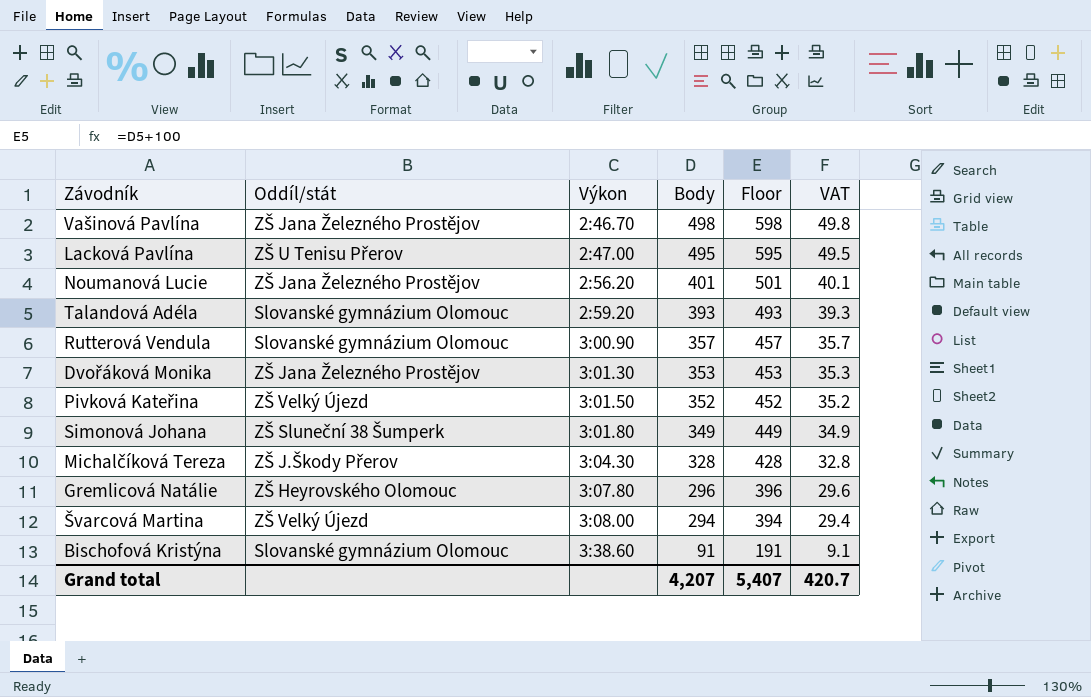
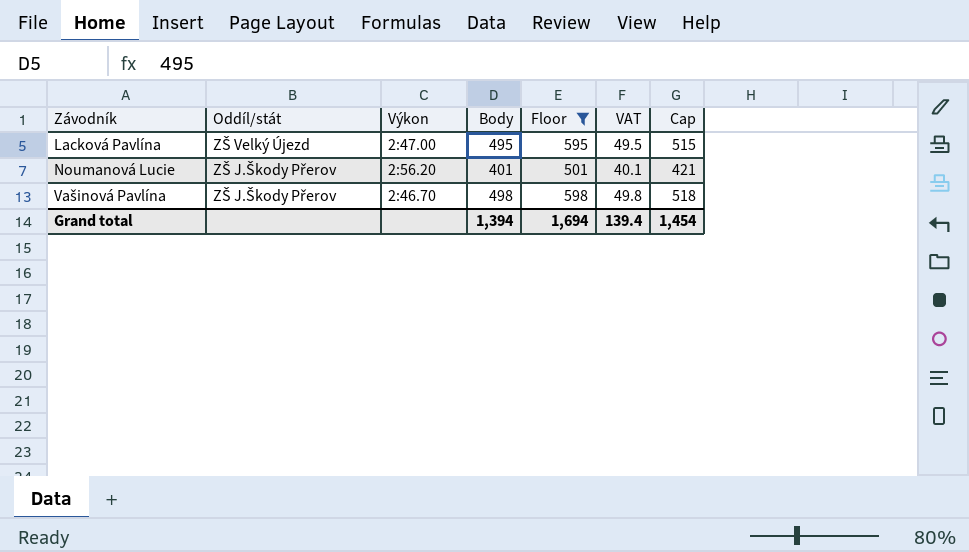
filter: none -> Floor >= 501
row order: Výkon ascending -> Závodník ascending
column Cap | formula: none -> [Body] + 20
Lacková Pavlína | Oddíl/stát: ZŠ U Tenisu Přerov -> ZŠ Velký Újezd
Noumanová Lucie | Oddíl/stát: ZŠ Jana Železného Prostějov -> ZŠ J.Škody Přerov
Vašinová Pavlína | Oddíl/stát: ZŠ Jana Železného Prostějov -> ZŠ J.Škody Přerov
Grand total | Body: 4,207 -> 1,394
Grand total | Floor: 5,407 -> 1,694
Grand total | VAT: 420.7 -> 139.4

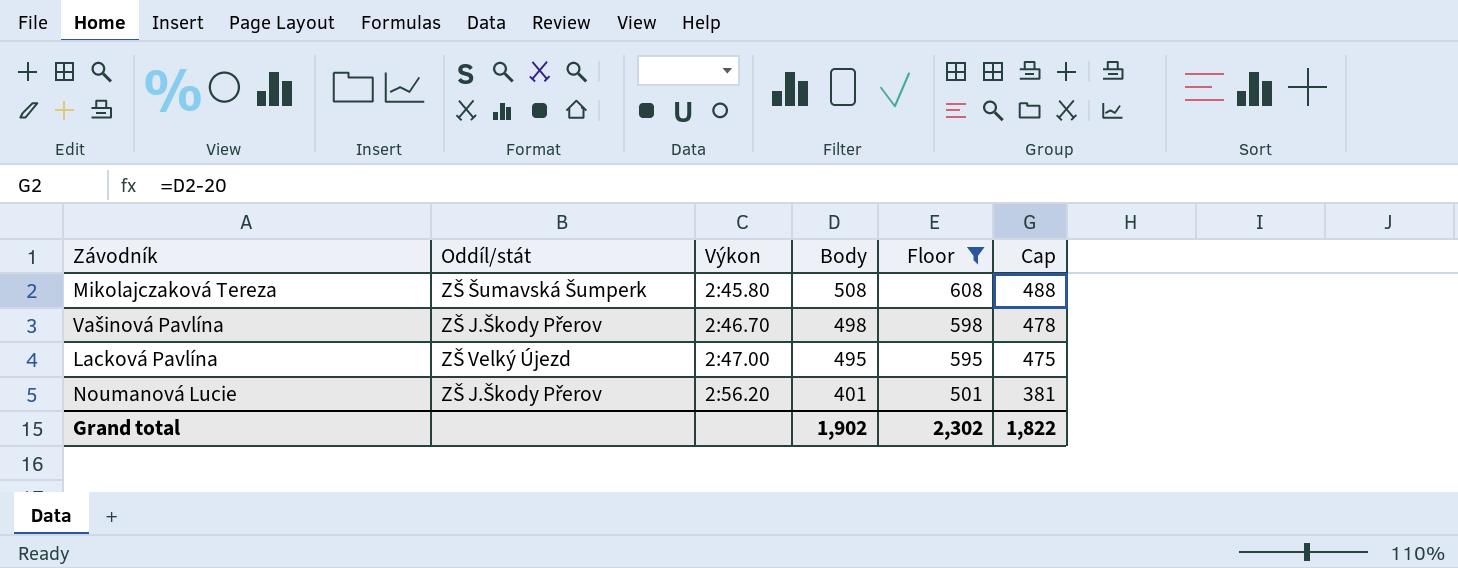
row order: Závodník ascending -> Výkon ascending
column VAT | formula: [Body] * 0.1 -> none
column Cap | formula: [Body] + 20 -> [Body] - 20
row Mikolajczaková Tereza: none -> ZŠ Šumavská Šumperk | 2:45.80 | 508 | 608 | 488
Grand total | Body: 1,394 -> 1,902
Grand total | Floor: 1,694 -> 2,302
Grand total | Cap: 1,454 -> 1,822

